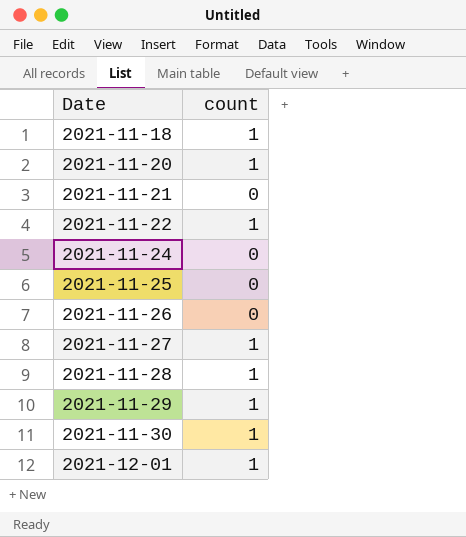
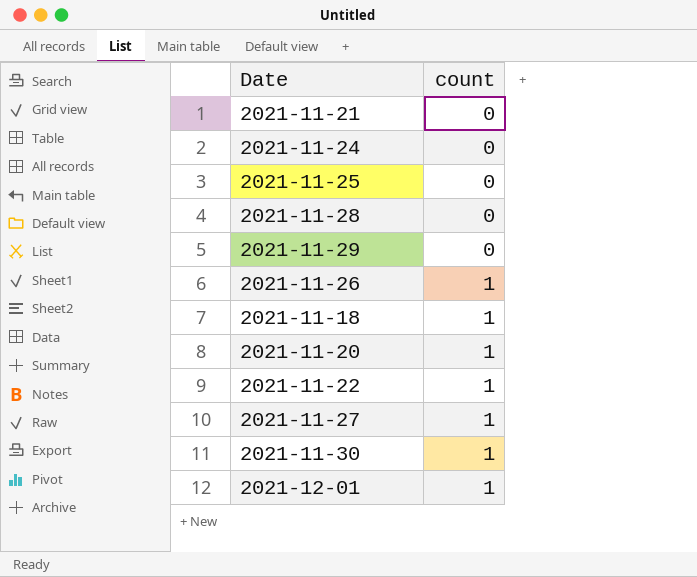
row order: Date ascending -> count ascending
2021-11-28 | count: 1 -> 0
2021-11-29 | count: 1 -> 0
2021-11-26 | count: 0 -> 1

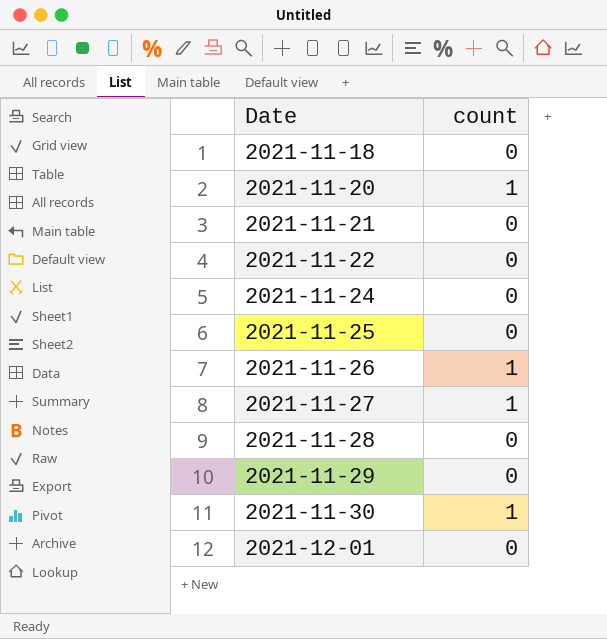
row order: count ascending -> Date ascending
2021-11-18 | count: 1 -> 0
2021-11-22 | count: 1 -> 0
2021-12-01 | count: 1 -> 0

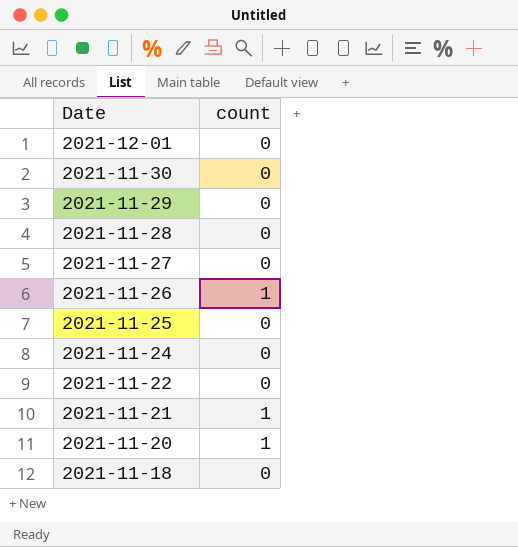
row order: Date ascending -> Date descending
2021-11-30 | count: 1 -> 0
2021-11-27 | count: 1 -> 0
2021-11-21 | count: 0 -> 1

